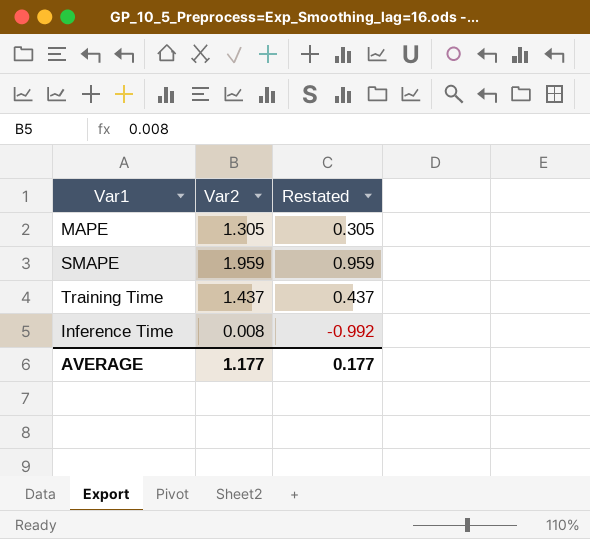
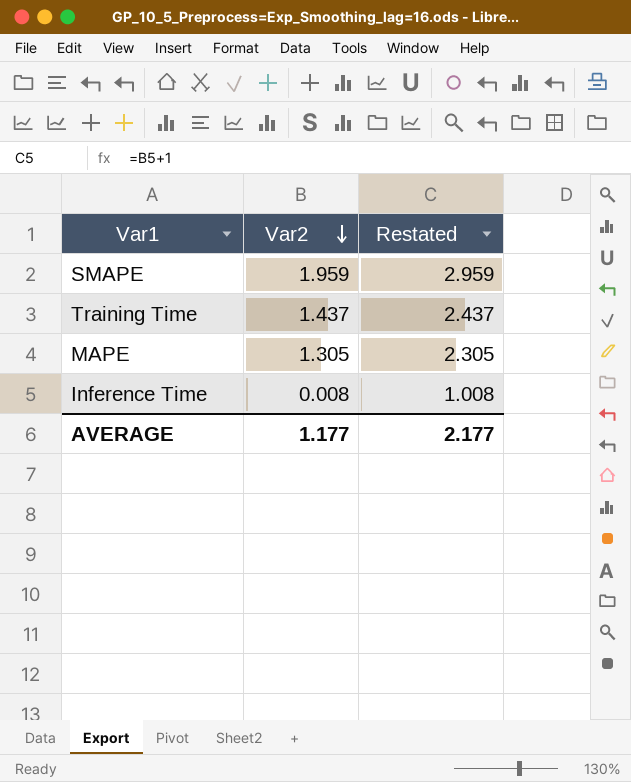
row order: none -> Var2 descending
column Restated | formula: [Var2] - 1 -> [Var2] + 1
AVERAGE | Restated: 0.177 -> 2.177

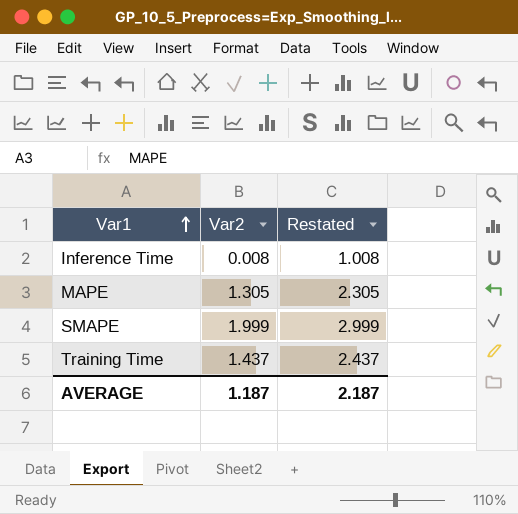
row order: Var2 descending -> Var1 ascending
SMAPE | Var2: 1.959 -> 1.999
SMAPE | Restated: 2.959 -> 2.999
AVERAGE | Var2: 1.177 -> 1.187
AVERAGE | Restated: 2.177 -> 2.187

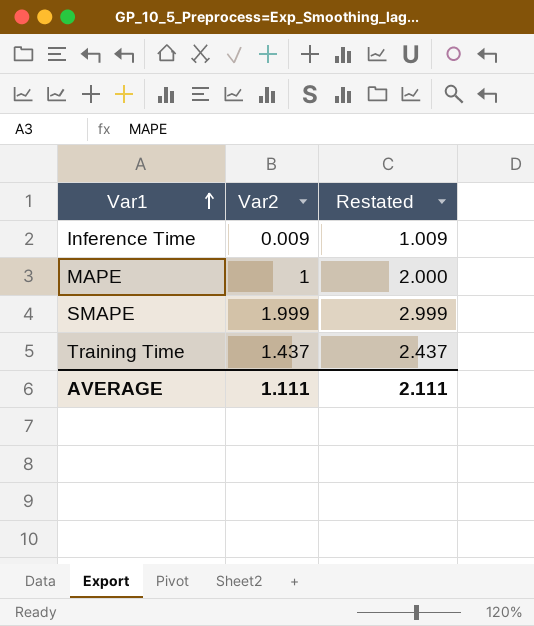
Inference Time | Var2: 0.008 -> 0.009
Inference Time | Restated: 1.008 -> 1.009
MAPE | Var2: 1.305 -> 1
MAPE | Restated: 2.305 -> 2.000
AVERAGE | Var2: 1.187 -> 1.111
AVERAGE | Restated: 2.187 -> 2.111

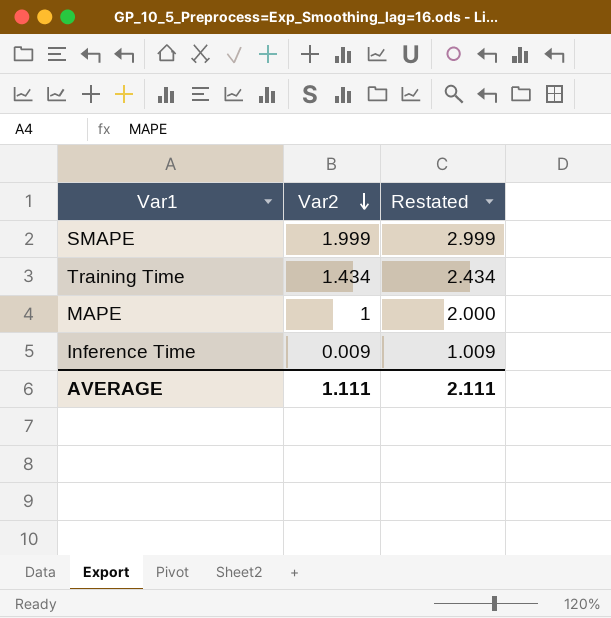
row order: Var1 ascending -> Var2 descending
Training Time | Var2: 1.437 -> 1.434
Training Time | Restated: 2.437 -> 2.434

